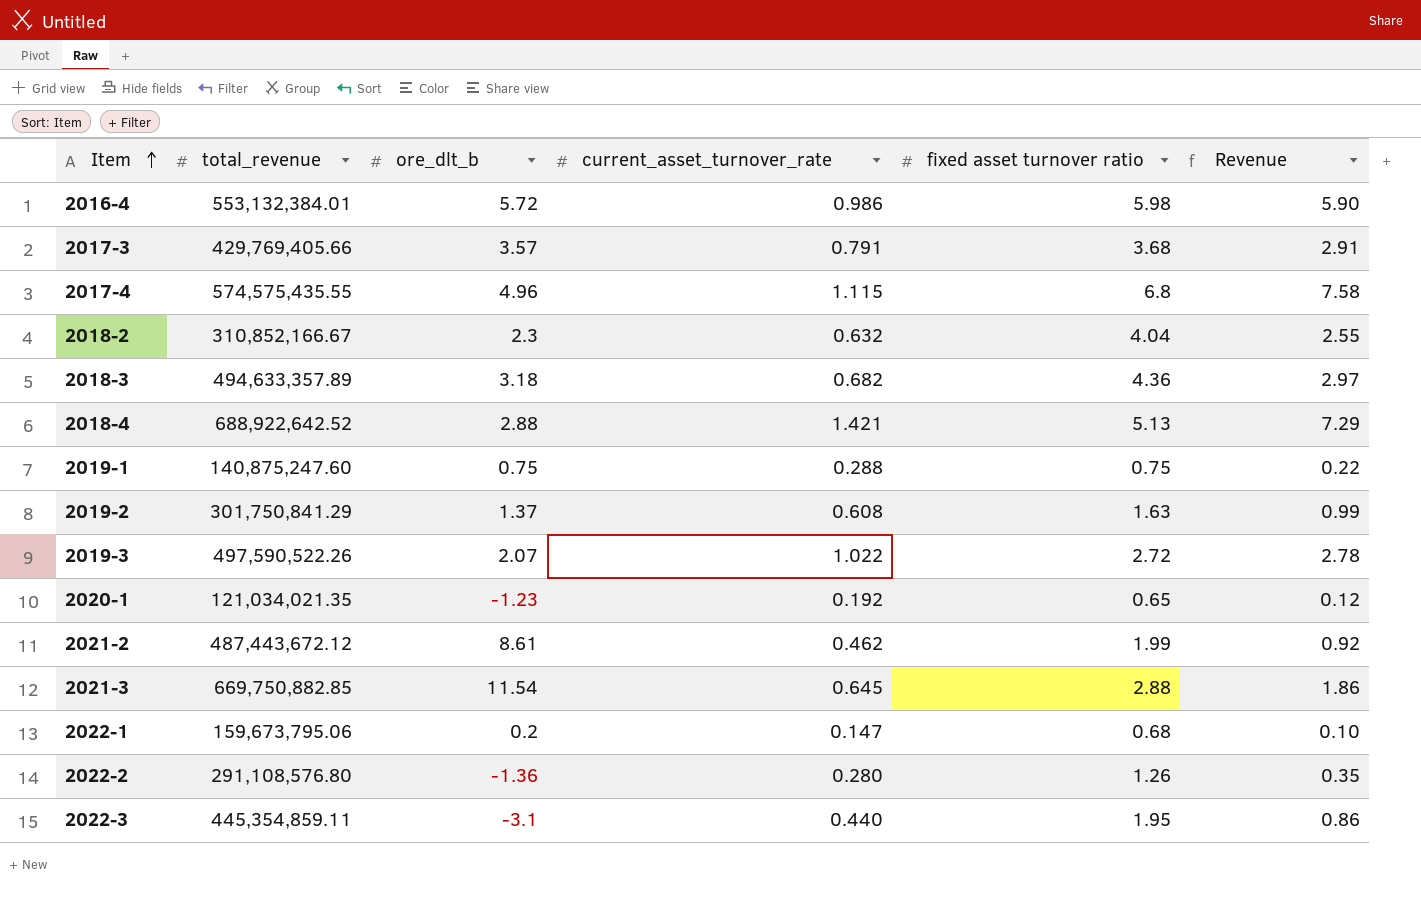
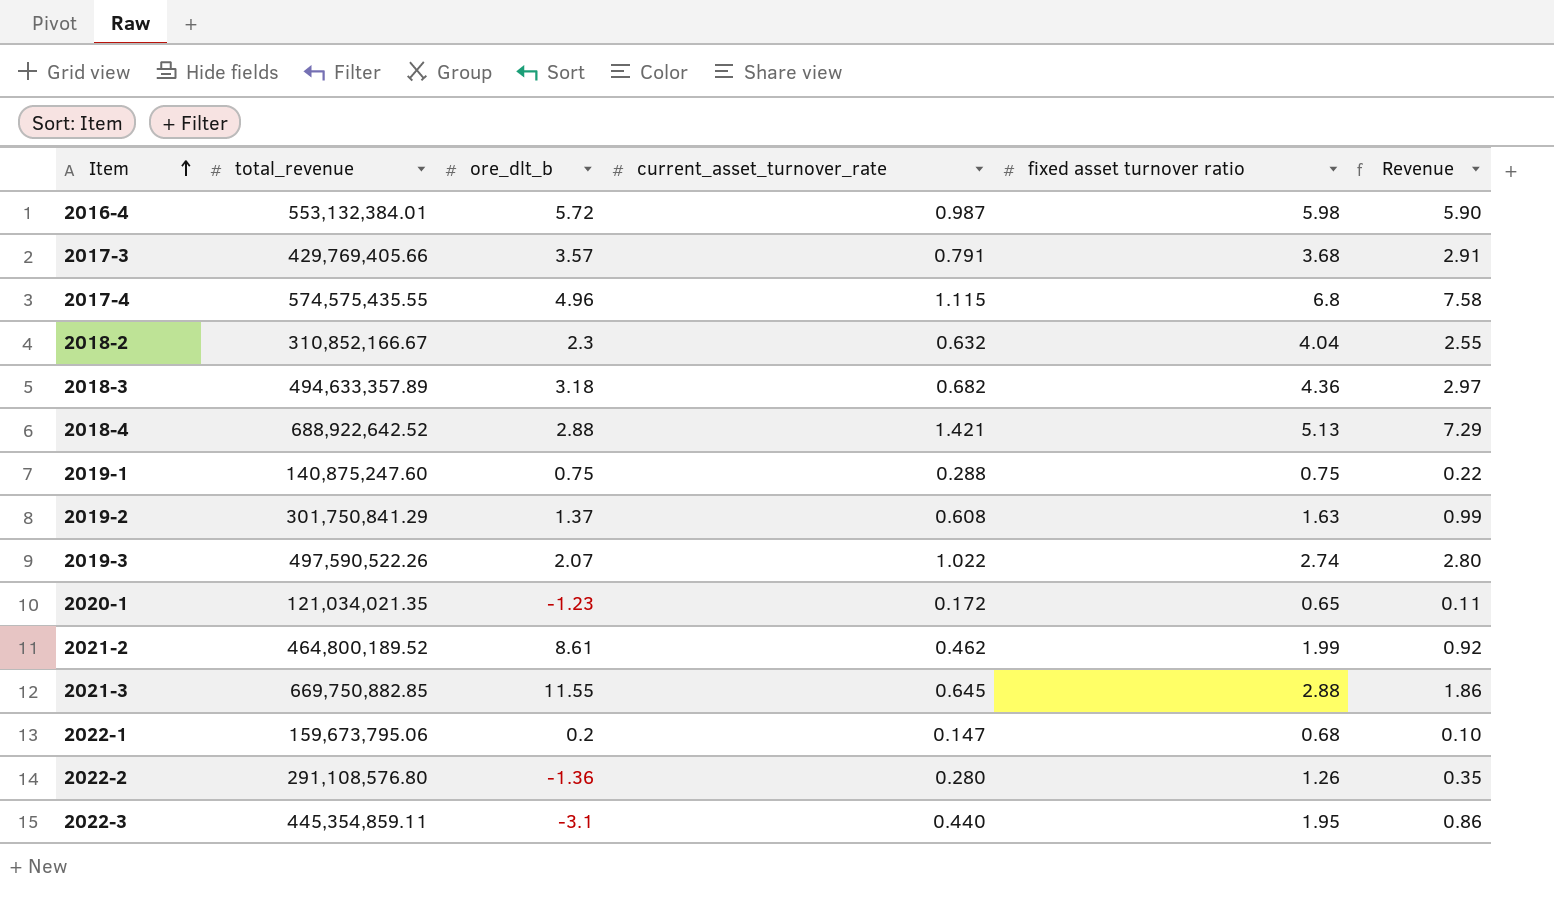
2016-4 | current_asset_turnover_rate: 0.986 -> 0.987
2019-3 | fixed asset turnover ratio: 2.72 -> 2.74
2019-3 | Revenue: 2.78 -> 2.80
2020-1 | current_asset_turnover_rate: 0.192 -> 0.172
2020-1 | Revenue: 0.12 -> 0.11
2021-2 | total_revenue: 487,443,672.12 -> 464,800,189.52
2021-3 | ore_dlt_b: 11.54 -> 11.55

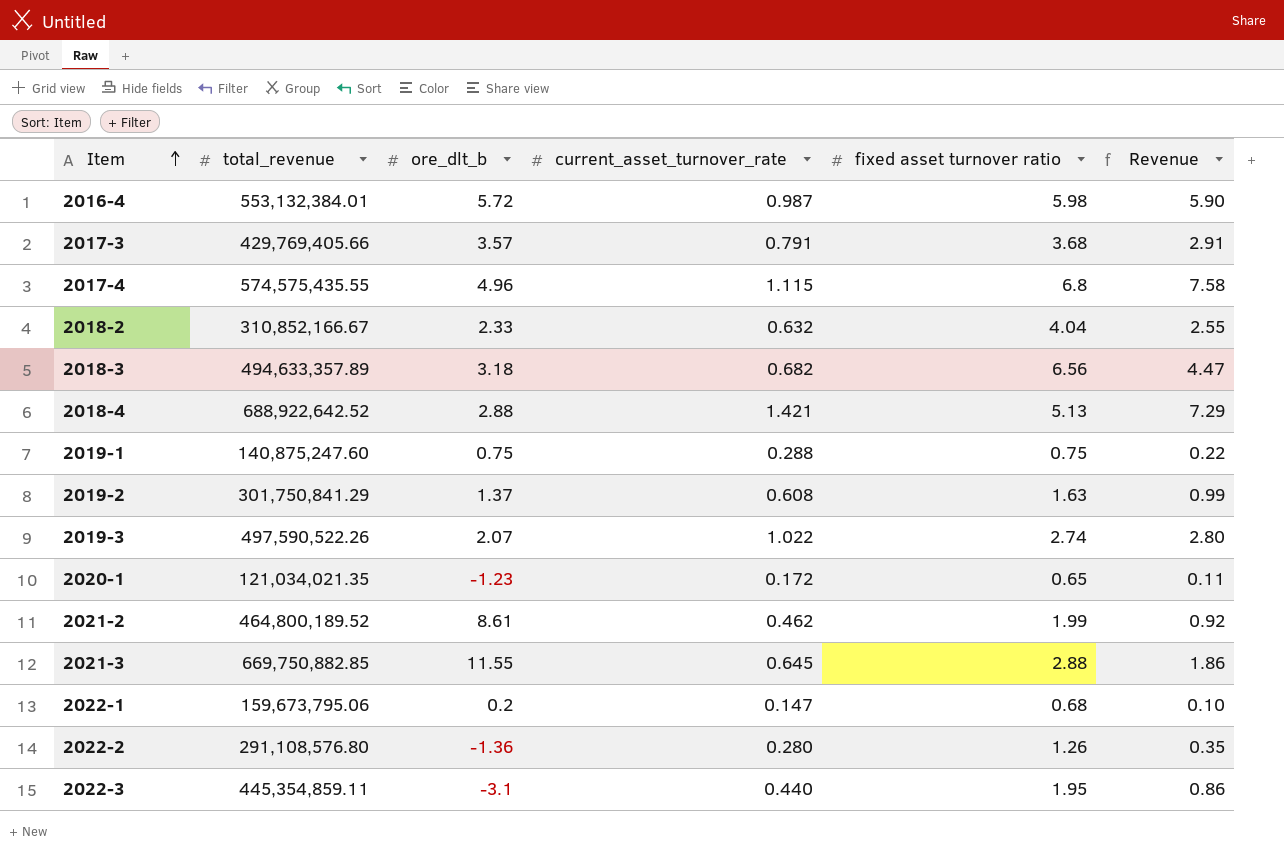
2018-2 | ore_dlt_b: 2.3 -> 2.33
2018-3 | fixed asset turnover ratio: 4.36 -> 6.56
2018-3 | Revenue: 2.97 -> 4.47

